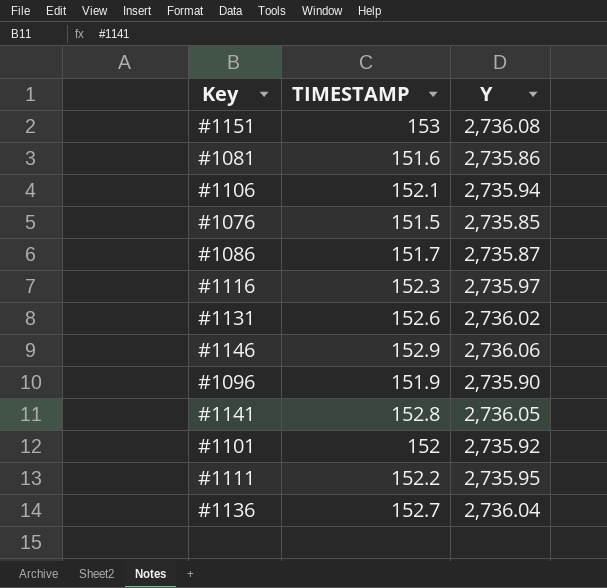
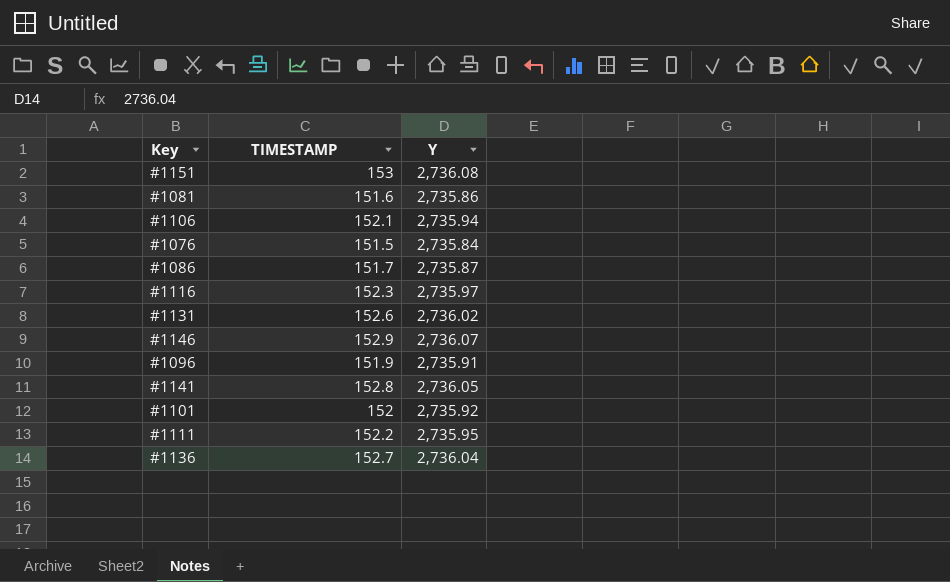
#1076 | Y: 2,735.85 -> 2,735.84
#1146 | Y: 2,736.06 -> 2,736.07
#1096 | Y: 2,735.90 -> 2,735.91

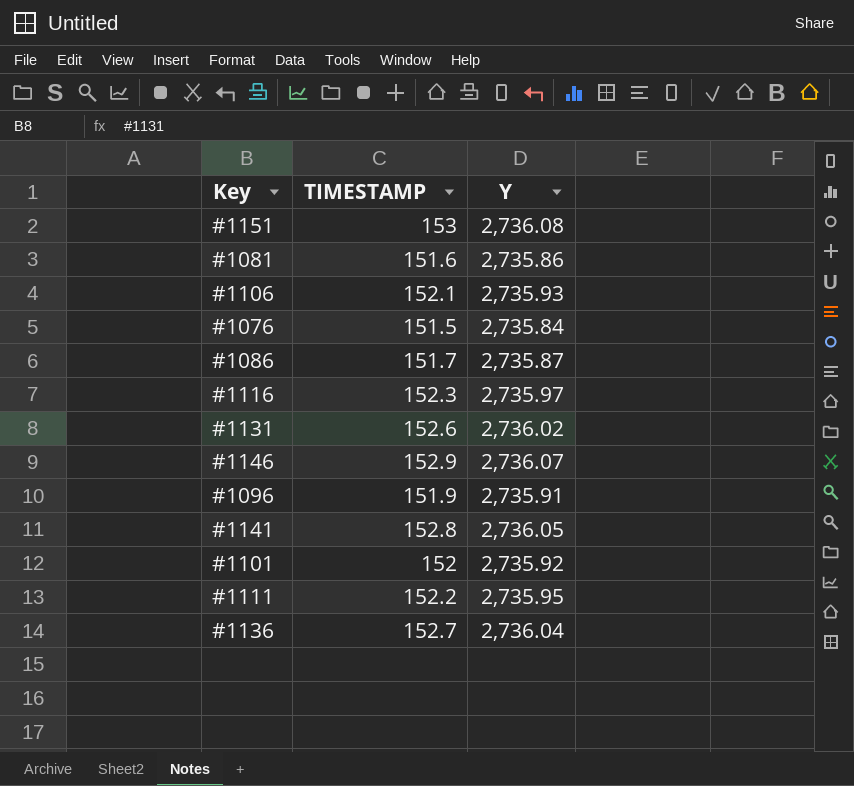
#1106 | Y: 2,735.94 -> 2,735.93

